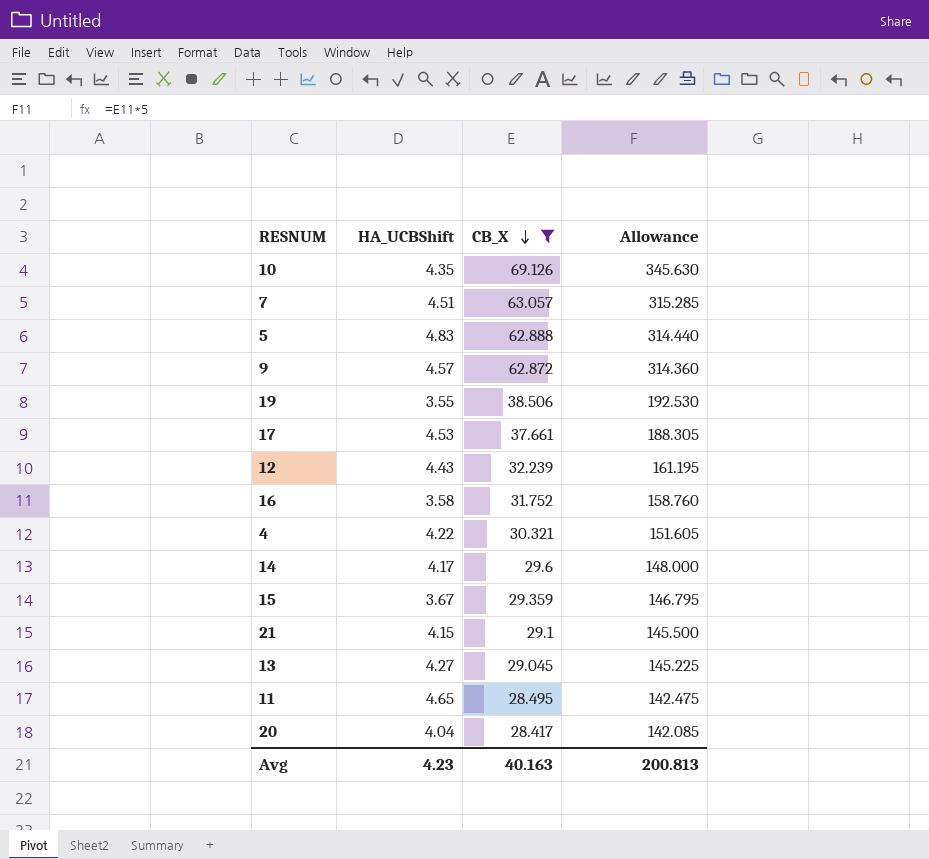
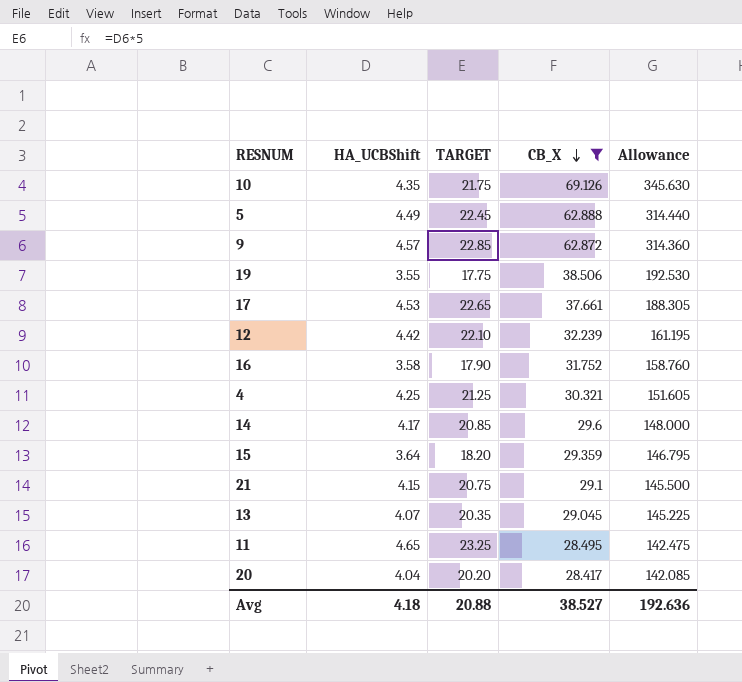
column TARGET | formula: none -> [HA_UCBShift] * 5
row 7: 4.51 | 63.057 | 315.285 -> none
5 | HA_UCBShift: 4.83 -> 4.49
12 | HA_UCBShift: 4.43 -> 4.42
4 | HA_UCBShift: 4.22 -> 4.25
15 | HA_UCBShift: 3.67 -> 3.64
13 | HA_UCBShift: 4.27 -> 4.07
Avg | HA_UCBShift: 4.23 -> 4.18
Avg | CB_X: 40.163 -> 38.527
Avg | Allowance: 200.813 -> 192.636

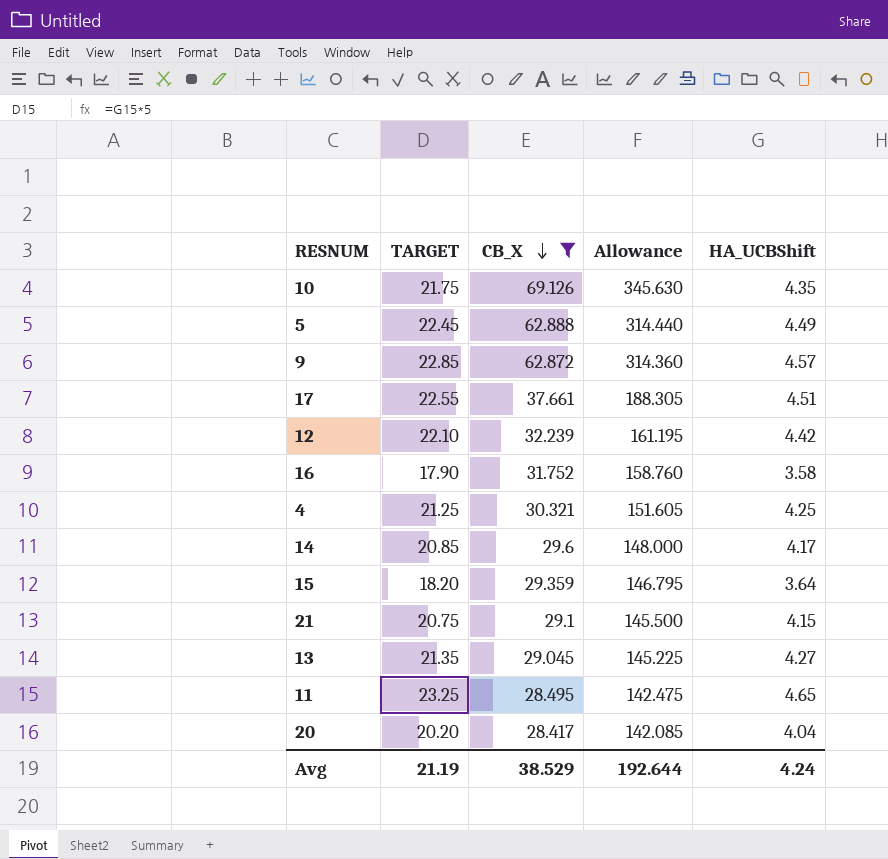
column HA_UCBShift | position: 2 -> 5
row 19: 3.55 | 17.75 | 38.506 | 192.530 -> none
17 | TARGET: 22.65 -> 22.55
17 | HA_UCBShift: 4.53 -> 4.51
13 | TARGET: 20.35 -> 21.35
13 | HA_UCBShift: 4.07 -> 4.27
Avg | TARGET: 20.88 -> 21.19
Avg | CB_X: 38.527 -> 38.529
Avg | Allowance: 192.636 -> 192.644
Avg | HA_UCBShift: 4.18 -> 4.24

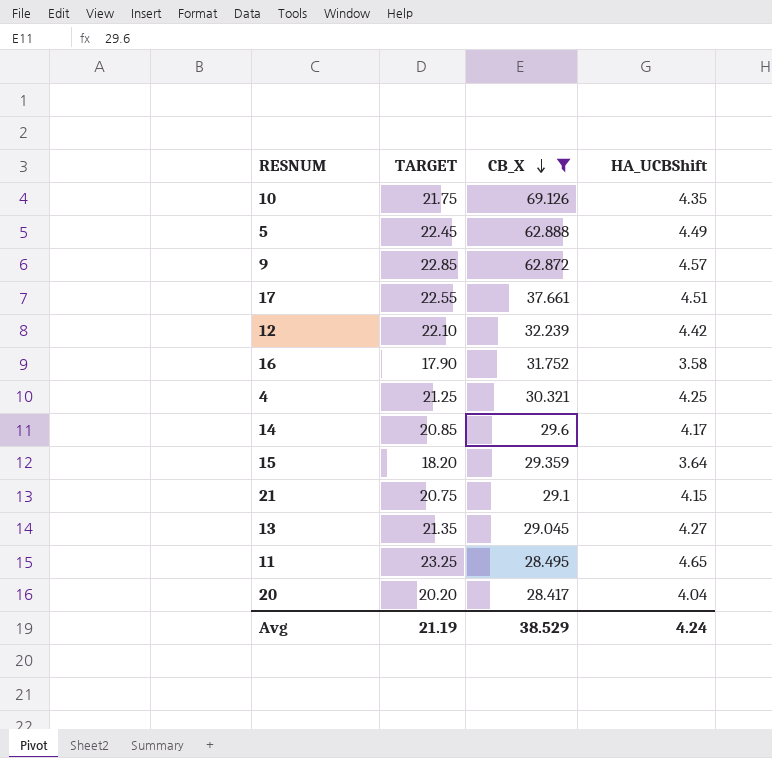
column Allowance | formula: [CB_X] * 5 -> none

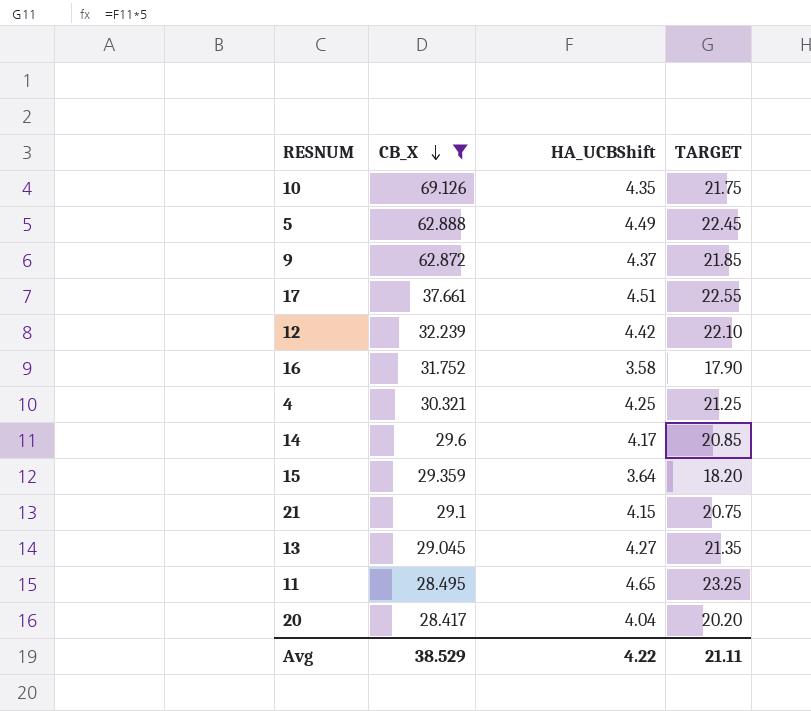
column TARGET | position: 2 -> 4
9 | HA_UCBShift: 4.57 -> 4.37
9 | TARGET: 22.85 -> 21.85
Avg | HA_UCBShift: 4.24 -> 4.22
Avg | TARGET: 21.19 -> 21.11

